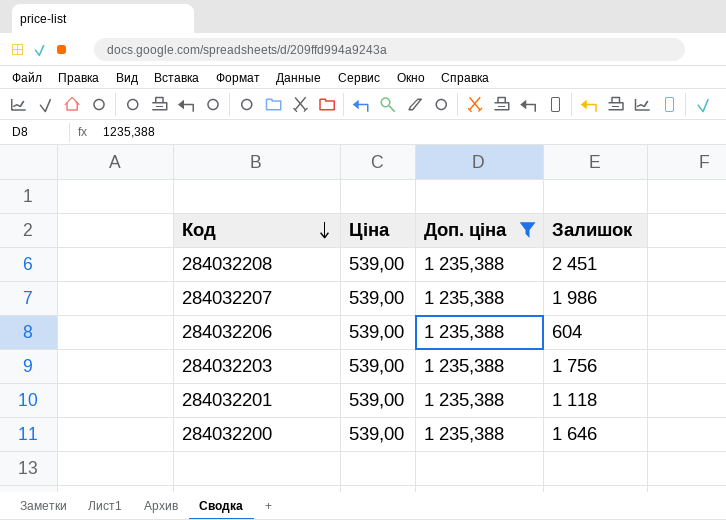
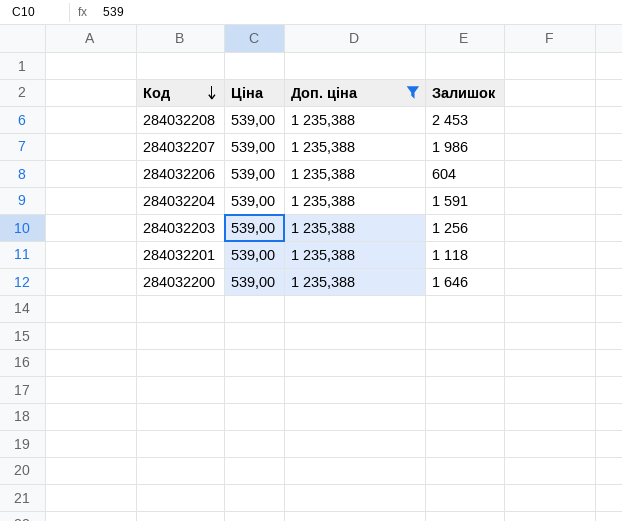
284032208 | Залишок: 2 451 -> 2 453
row 284032204: none -> 539,00 | 1 235,388 | 1 591
284032203 | Залишок: 1 756 -> 1 256

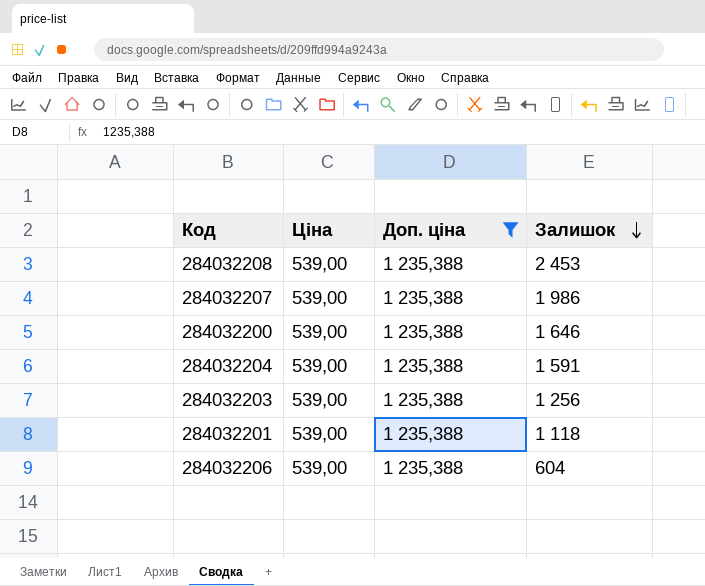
row order: Код descending -> Залишок descending

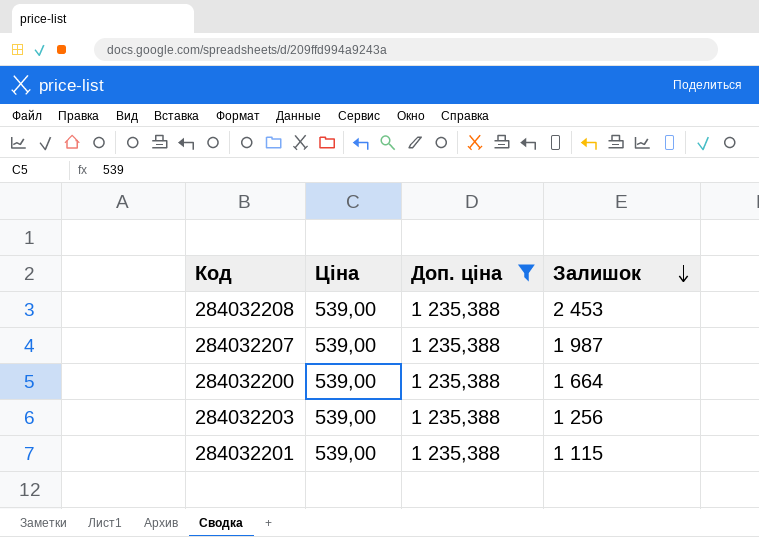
row 284032204: 539,00 | 1 235,388 | 1 591 -> none
row 284032206: 539,00 | 1 235,388 | 604 -> none
284032207 | Залишок: 1 986 -> 1 987
284032200 | Залишок: 1 646 -> 1 664
284032201 | Залишок: 1 118 -> 1 115

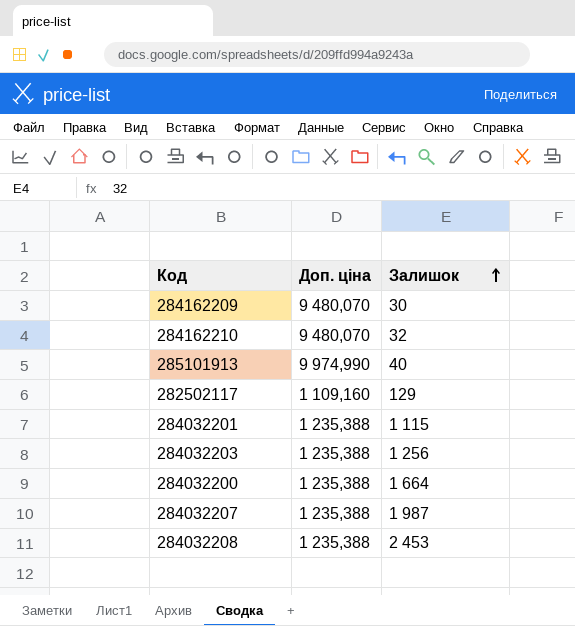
filter: Доп. ціна = 1 235,388 -> none
row order: Залишок descending -> Залишок ascending
column Ціна | position: 2 -> none

